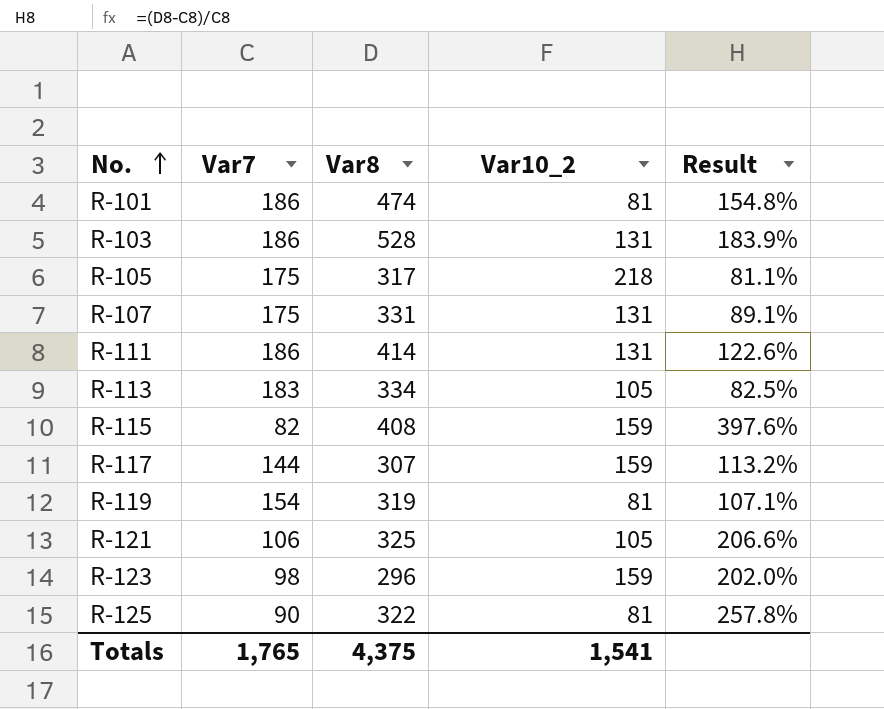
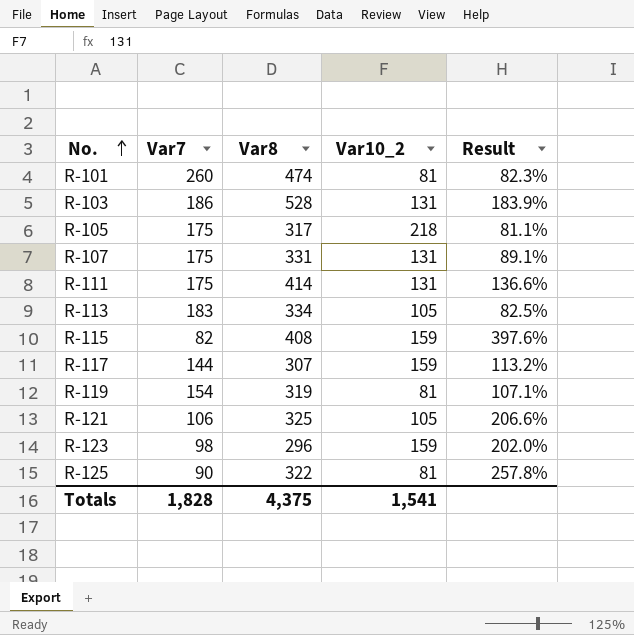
R-101 | Var7: 186 -> 260
R-101 | Result: 154.8% -> 82.3%
R-111 | Var7: 186 -> 175
R-111 | Result: 122.6% -> 136.6%
Totals | Var7: 1,765 -> 1,828

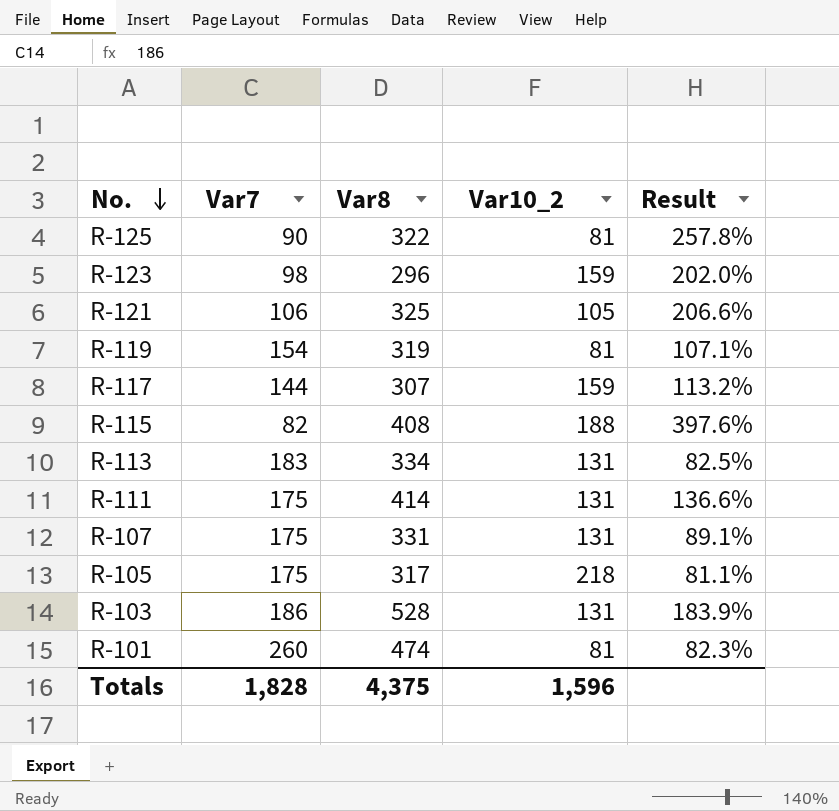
row order: No. ascending -> No. descending
R-115 | Var10_2: 159 -> 188
R-113 | Var10_2: 105 -> 131
Totals | Var10_2: 1,541 -> 1,596

